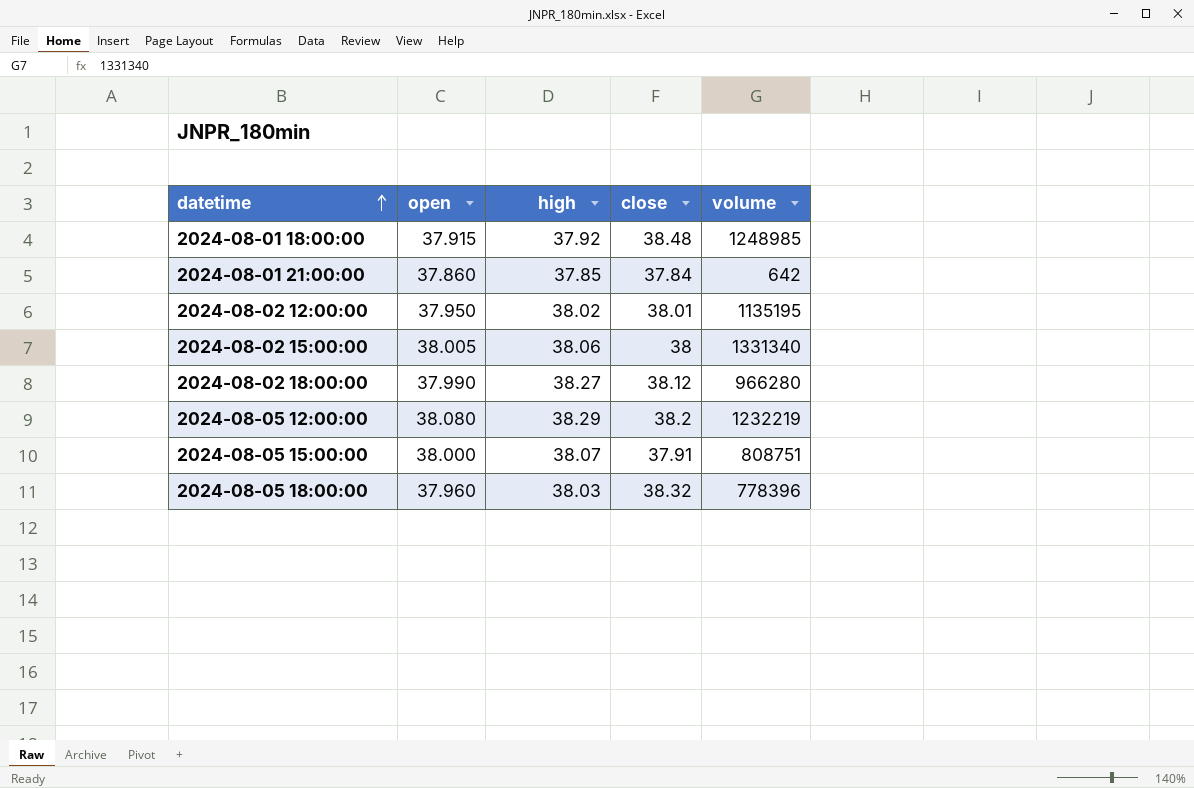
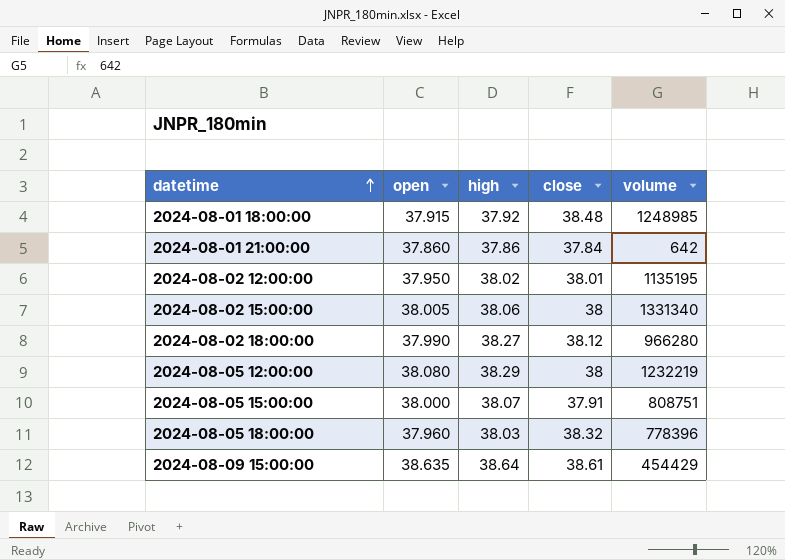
2024-08-01 21:00:00 | high: 37.85 -> 37.86
2024-08-05 12:00:00 | close: 38.2 -> 38
row 2024-08-09 15:00:00: none -> 38.635 | 38.64 | 38.61 | 454429

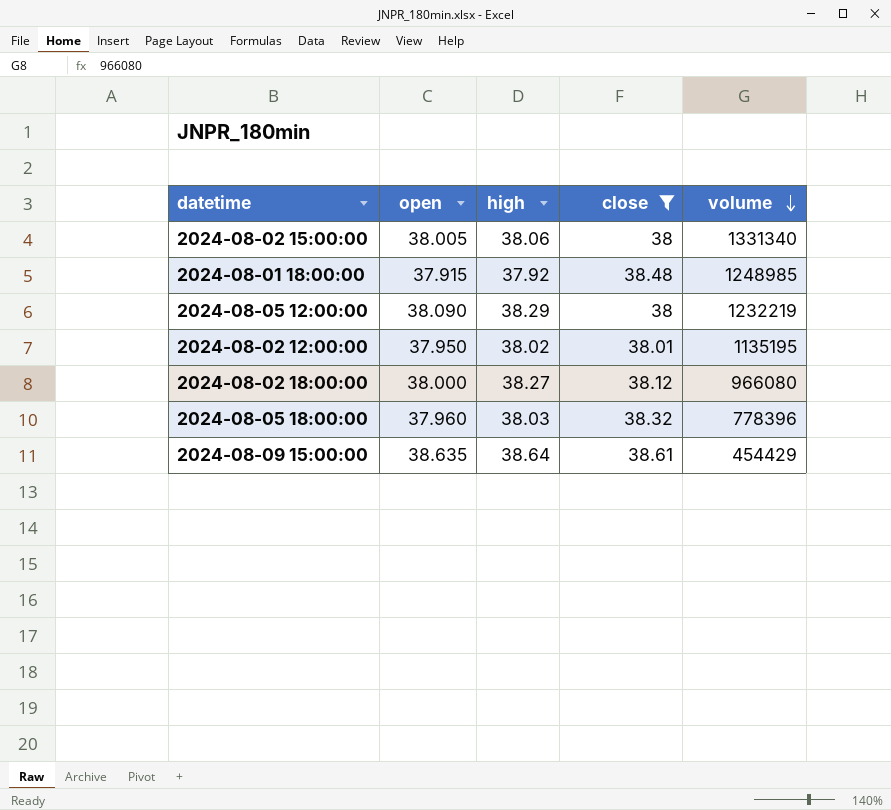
filter: none -> close >= 38
row order: datetime ascending -> volume descending
2024-08-05 12:00:00 | open: 38.080 -> 38.090
2024-08-02 18:00:00 | open: 37.990 -> 38.000
2024-08-02 18:00:00 | volume: 966280 -> 966080

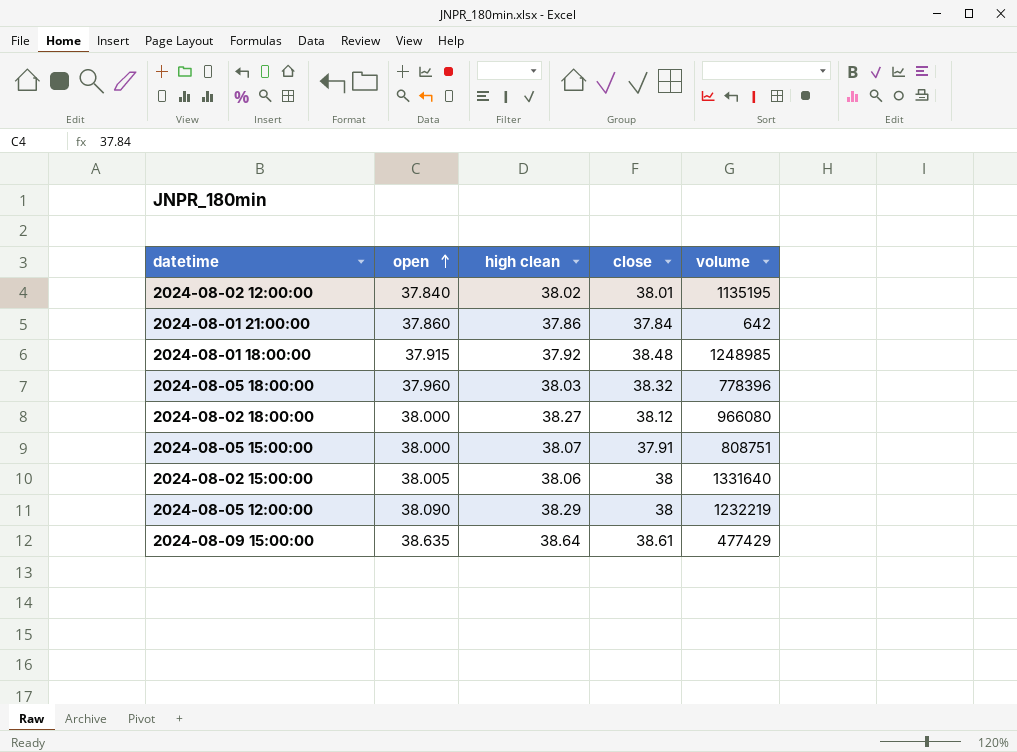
filter: close >= 38 -> none
row order: volume descending -> open ascending
column name: high -> high clean
2024-08-02 12:00:00 | open: 37.950 -> 37.840
2024-08-02 15:00:00 | volume: 1331340 -> 1331640
2024-08-09 15:00:00 | volume: 454429 -> 477429

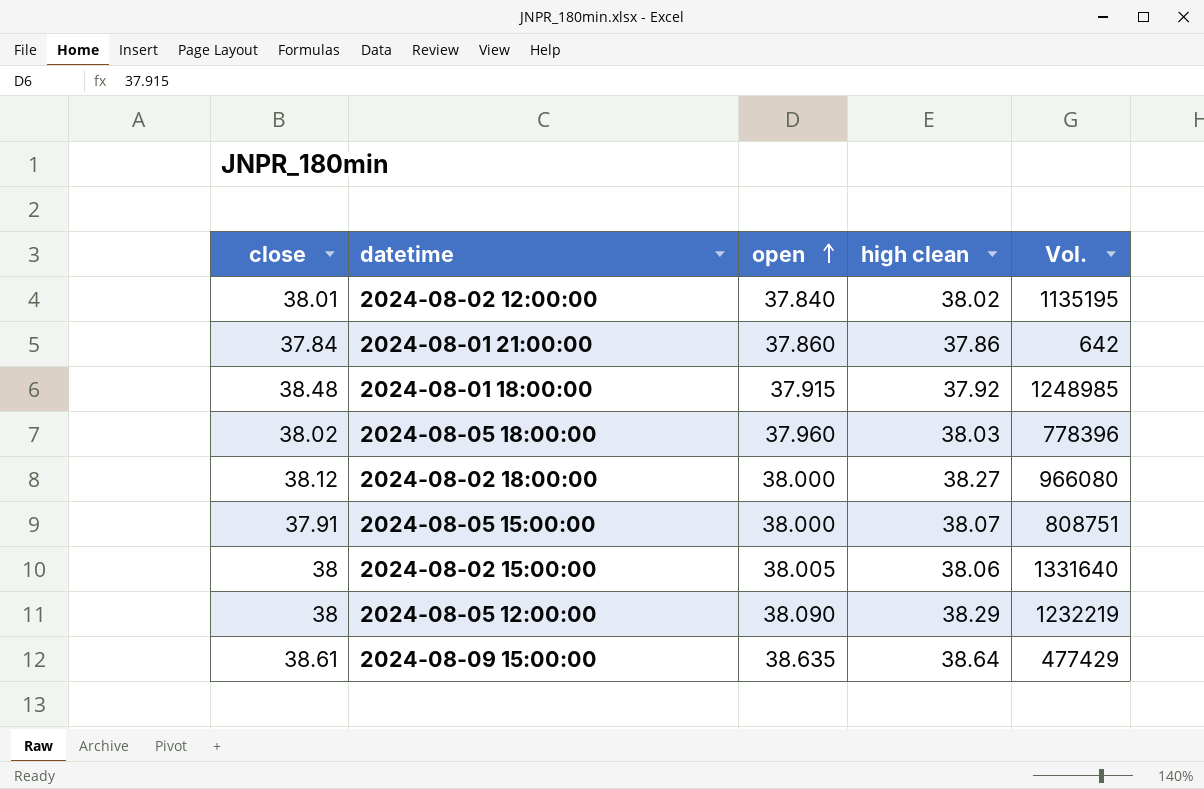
column close | position: 4 -> 1
column name: volume -> Vol.
2024-08-05 18:00:00 | close: 38.32 -> 38.02

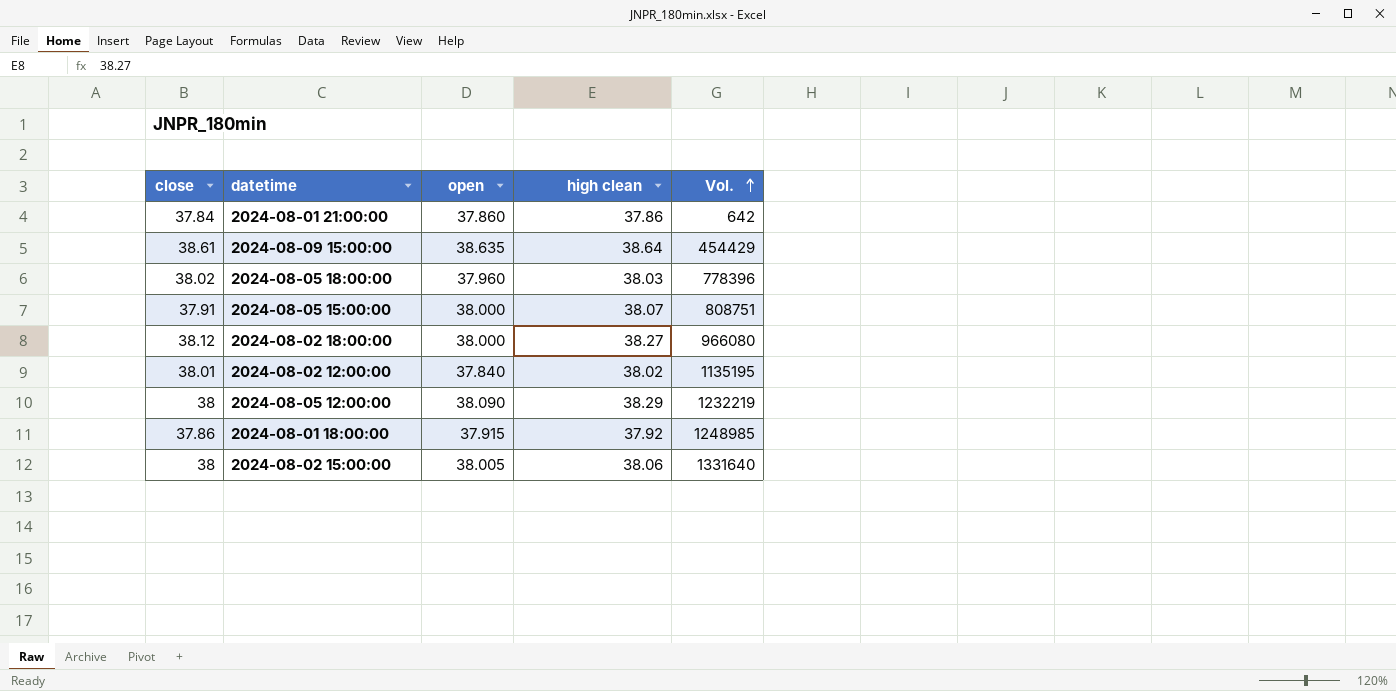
row order: open ascending -> Vol. ascending
2024-08-09 15:00:00 | Vol.: 477429 -> 454429
2024-08-01 18:00:00 | close: 38.48 -> 37.86

